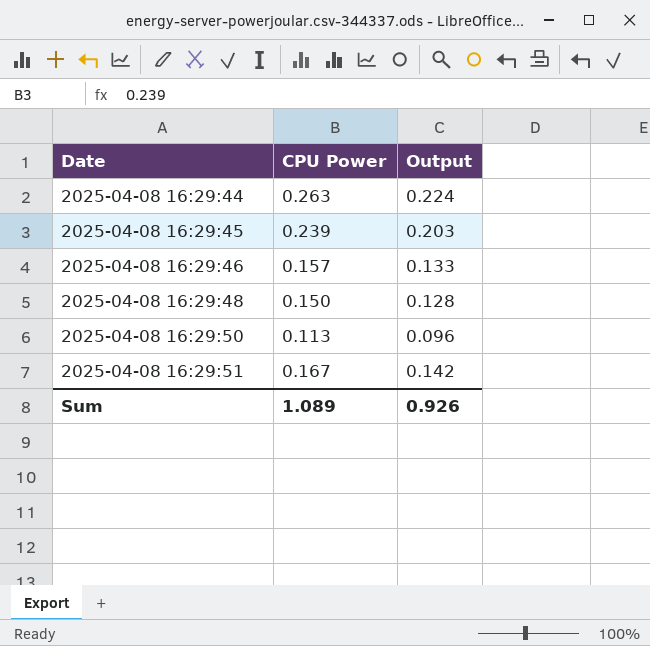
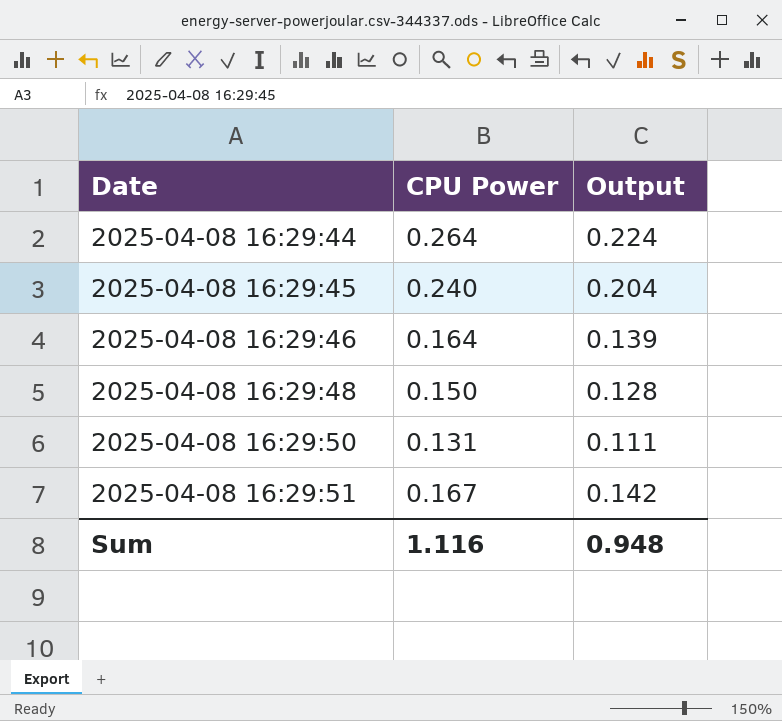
2025-04-08 16:29:44 | CPU Power: 0.263 -> 0.264
2025-04-08 16:29:45 | CPU Power: 0.239 -> 0.240
2025-04-08 16:29:45 | Output: 0.203 -> 0.204
2025-04-08 16:29:46 | CPU Power: 0.157 -> 0.164
2025-04-08 16:29:46 | Output: 0.133 -> 0.139
2025-04-08 16:29:50 | CPU Power: 0.113 -> 0.131
2025-04-08 16:29:50 | Output: 0.096 -> 0.111
Sum | CPU Power: 1.089 -> 1.116
Sum | Output: 0.926 -> 0.948

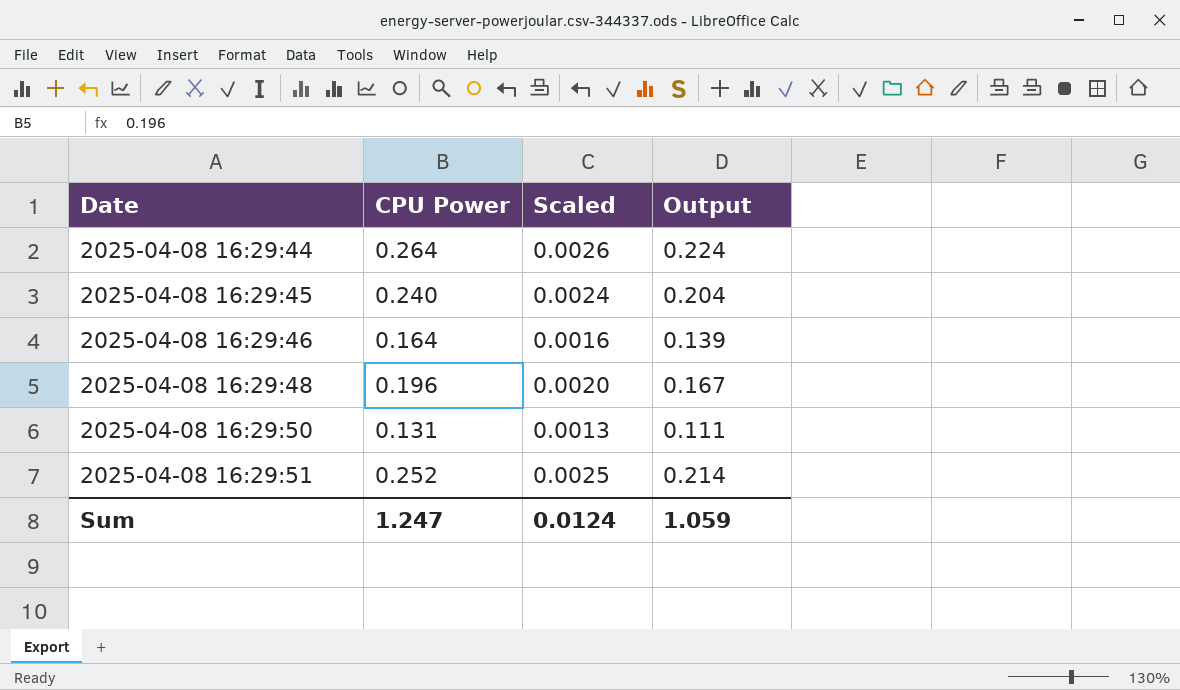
column Scaled | formula: none -> [CPU Power] * 0.01
2025-04-08 16:29:48 | CPU Power: 0.150 -> 0.196
2025-04-08 16:29:48 | Output: 0.128 -> 0.167
2025-04-08 16:29:51 | CPU Power: 0.167 -> 0.252
2025-04-08 16:29:51 | Output: 0.142 -> 0.214
Sum | CPU Power: 1.116 -> 1.247
Sum | Output: 0.948 -> 1.059

